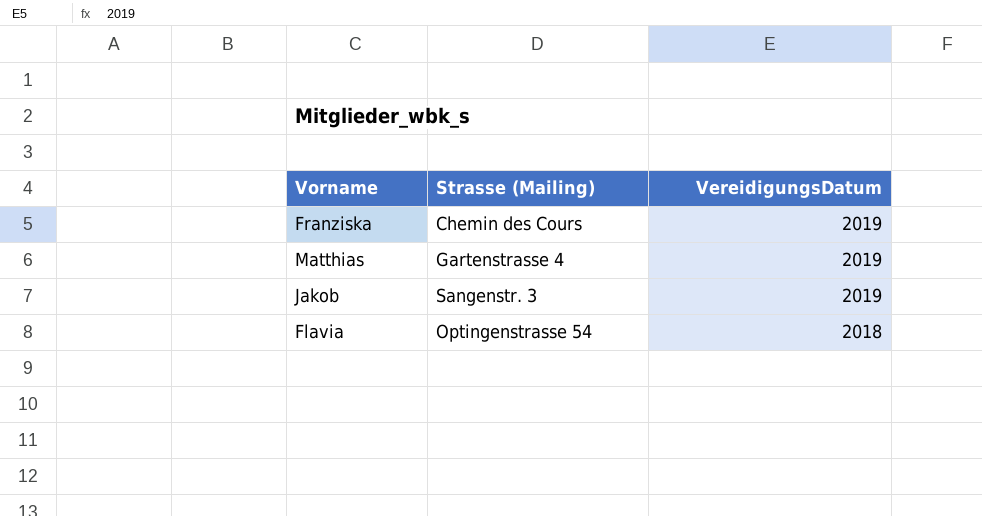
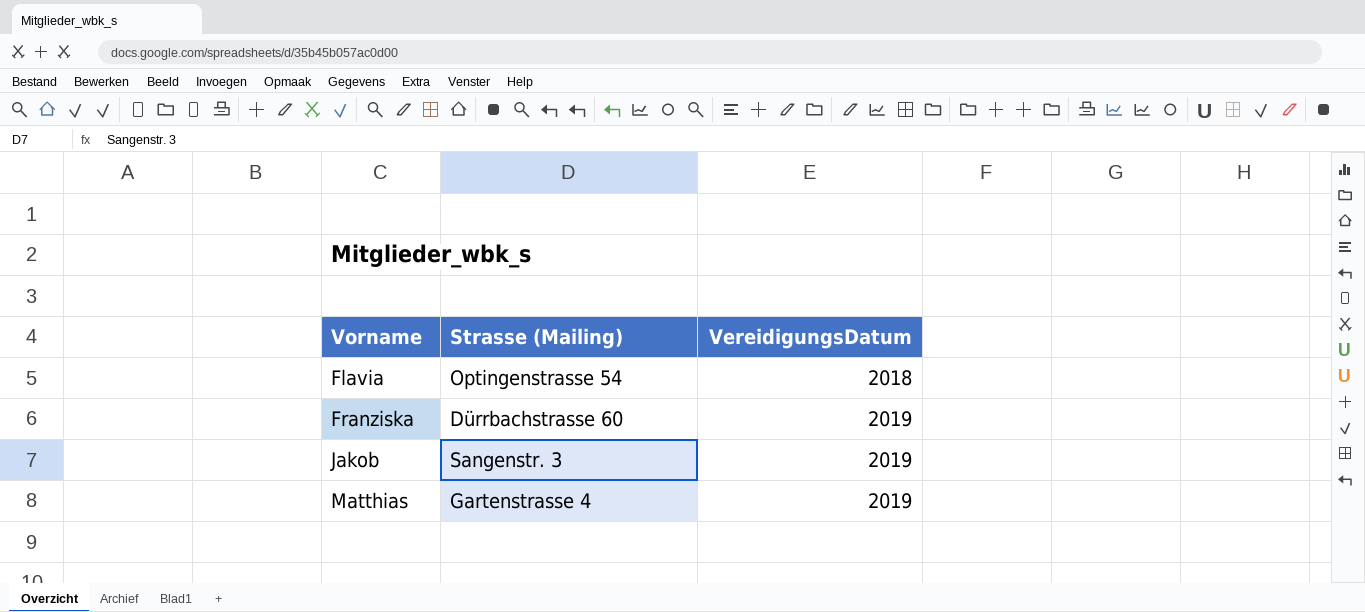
row order: VereidigungsDatum descending -> Vorname ascending
Franziska | Strasse (Mailing): Chemin des Cours -> Dürrbachstrasse 60

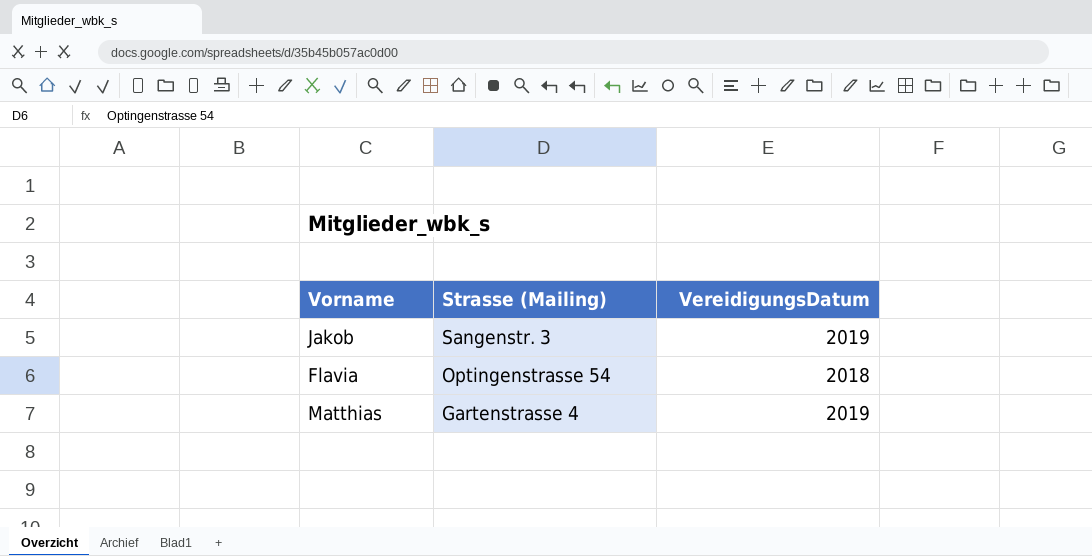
row order: Vorname ascending -> Strasse (Mailing) descending
row Franziska: Dürrbachstrasse 60 | 2019 -> none

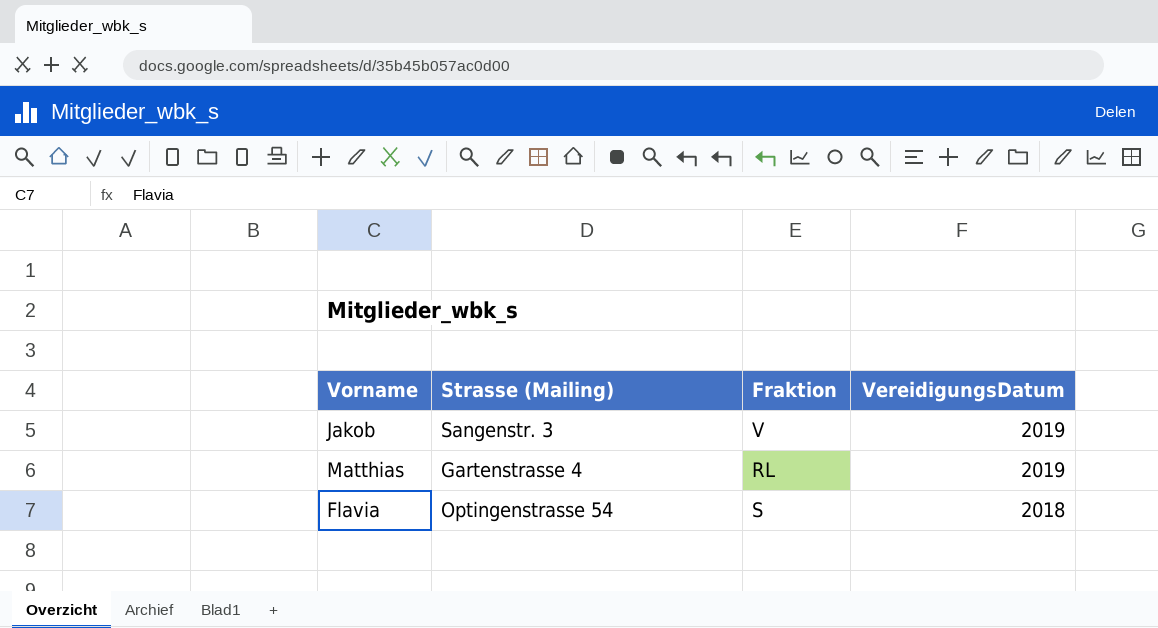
row order: Strasse (Mailing) descending -> VereidigungsDatum descending
column Fraktion | position: none -> 3

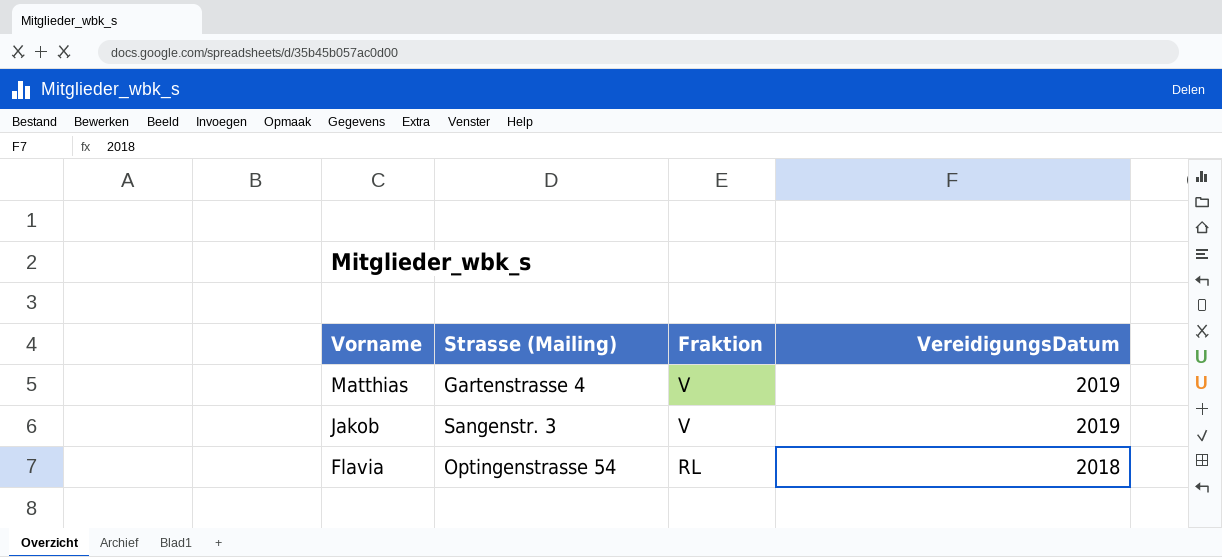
row order: VereidigungsDatum descending -> Vorname descending
Matthias | Fraktion: RL -> V
Flavia | Fraktion: S -> RL

